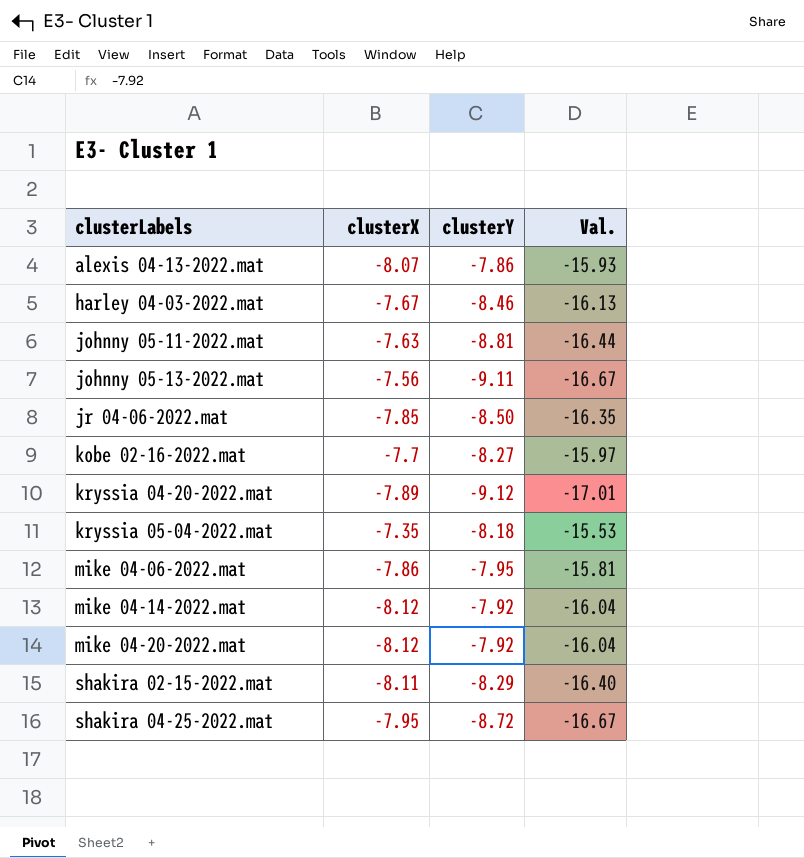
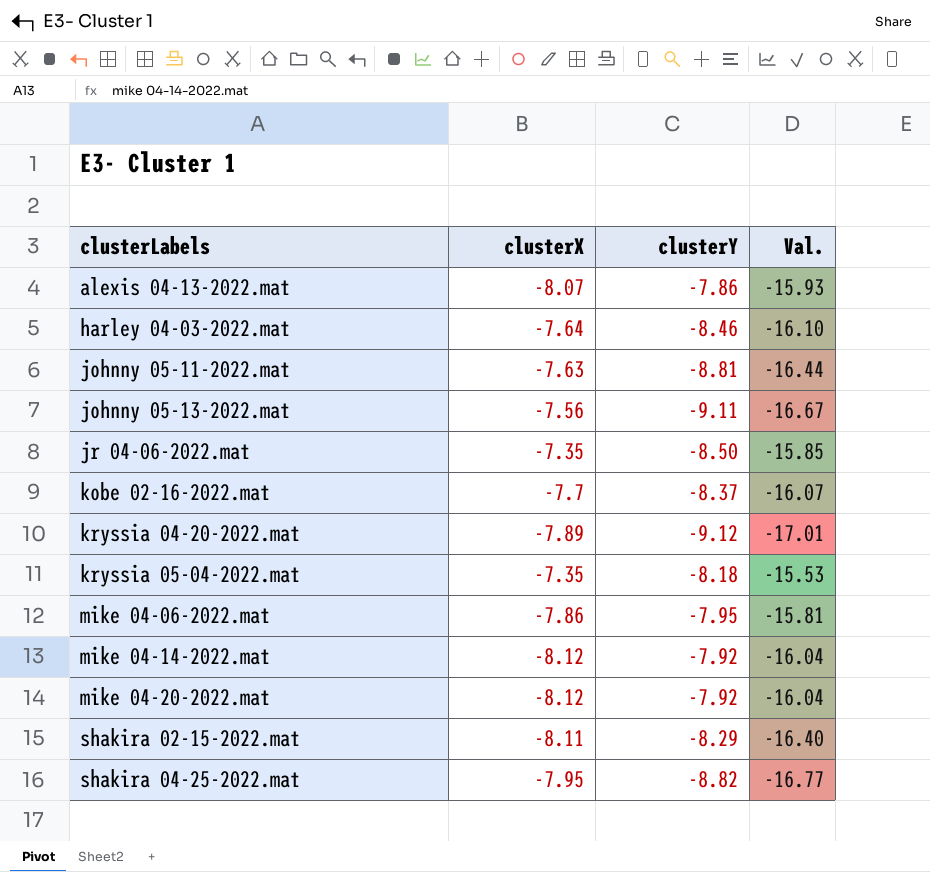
harley 04-03-2022.mat | clusterX: -7.67 -> -7.64
harley 04-03-2022.mat | Val.: -16.13 -> -16.10
jr 04-06-2022.mat | clusterX: -7.85 -> -7.35
jr 04-06-2022.mat | Val.: -16.35 -> -15.85
kobe 02-16-2022.mat | clusterY: -8.27 -> -8.37
kobe 02-16-2022.mat | Val.: -15.97 -> -16.07
shakira 04-25-2022.mat | clusterY: -8.72 -> -8.82
shakira 04-25-2022.mat | Val.: -16.67 -> -16.77

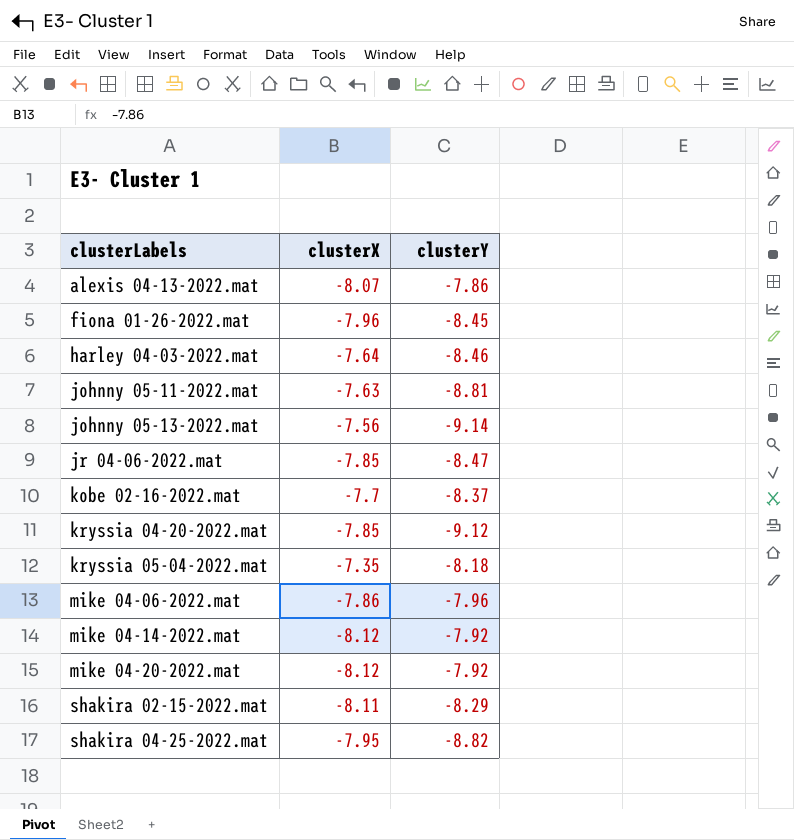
column Val. | formula: [clusterX] + [clusterY] -> none
row fiona 01-26-2022.mat: none -> -7.96 | -8.45
johnny 05-13-2022.mat | clusterY: -9.11 -> -9.14
jr 04-06-2022.mat | clusterX: -7.35 -> -7.85
jr 04-06-2022.mat | clusterY: -8.50 -> -8.47
kryssia 04-20-2022.mat | clusterX: -7.89 -> -7.85
mike 04-06-2022.mat | clusterY: -7.95 -> -7.96

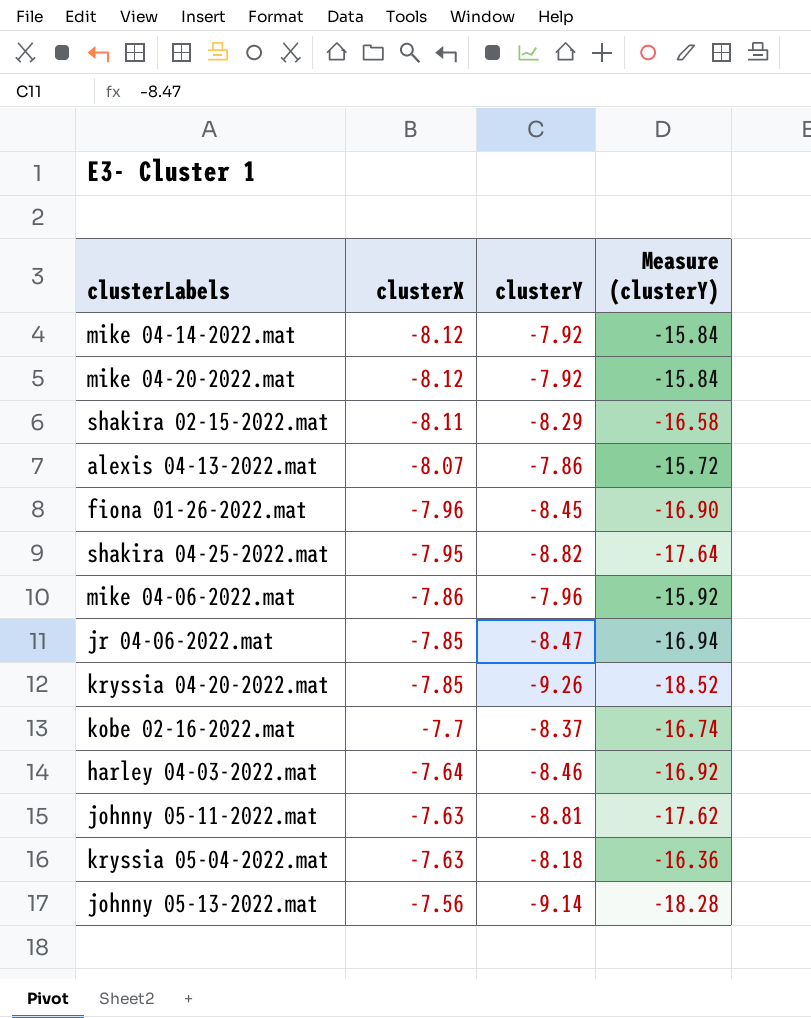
row order: clusterLabels ascending -> clusterX ascending
column Measure (clusterY) | formula: none -> [clusterY] * 2
kryssia 04-20-2022.mat | clusterY: -9.12 -> -9.26
kryssia 05-04-2022.mat | clusterX: -7.35 -> -7.63

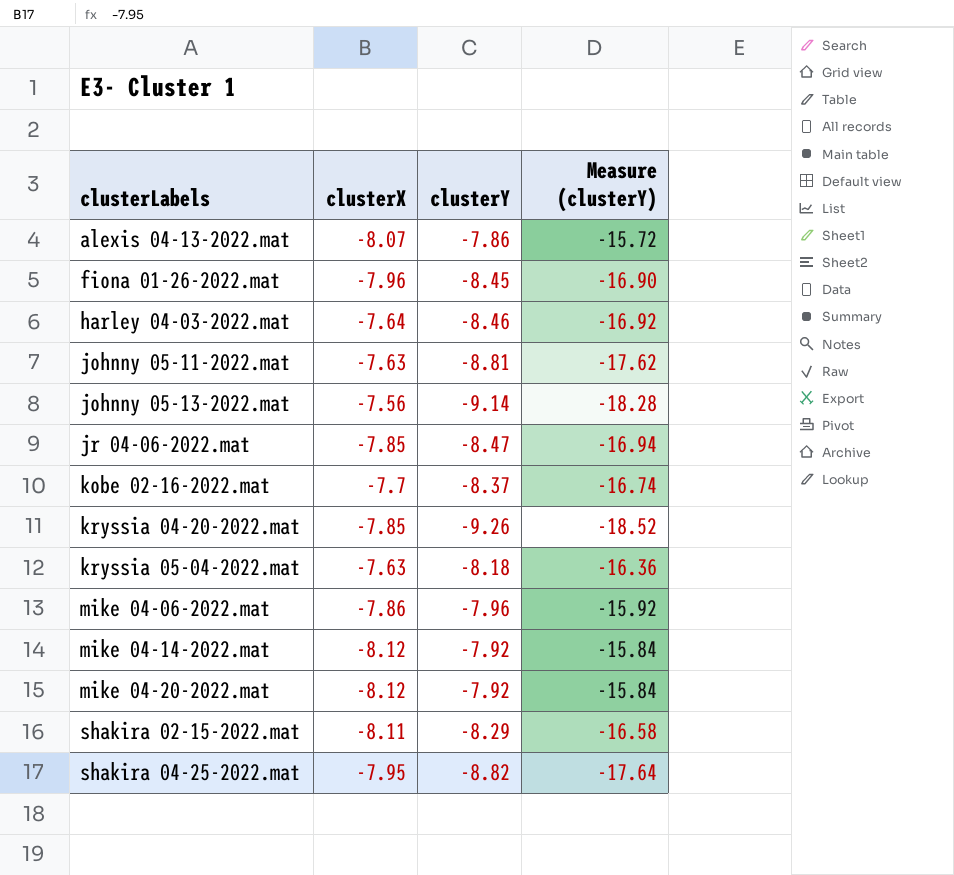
row order: clusterX ascending -> clusterLabels ascending

